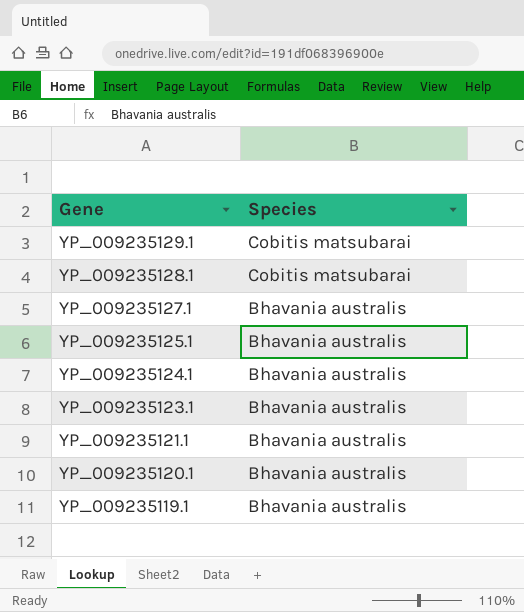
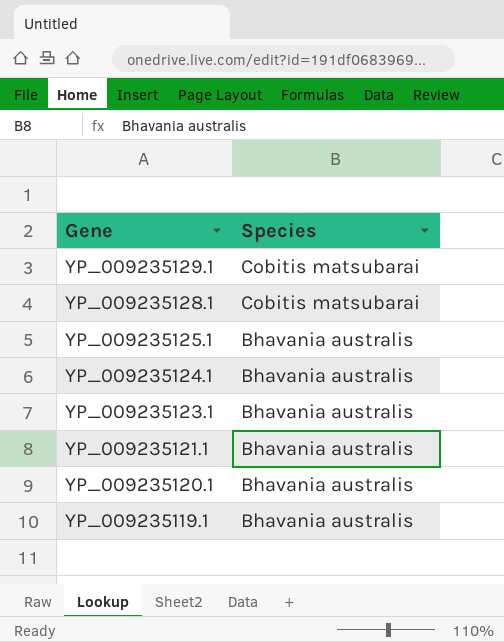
row YP_009235127.1: Bhavania australis -> none

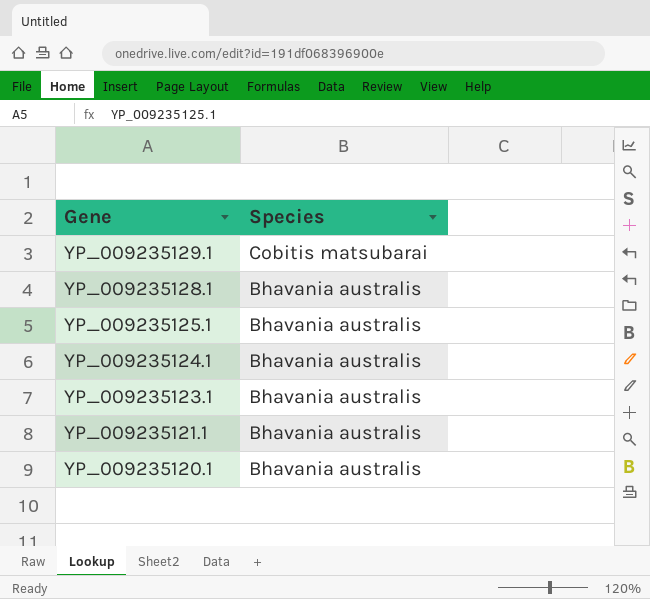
row YP_009235119.1: Bhavania australis -> none
YP_009235128.1 | Species: Cobitis matsubarai -> Bhavania australis

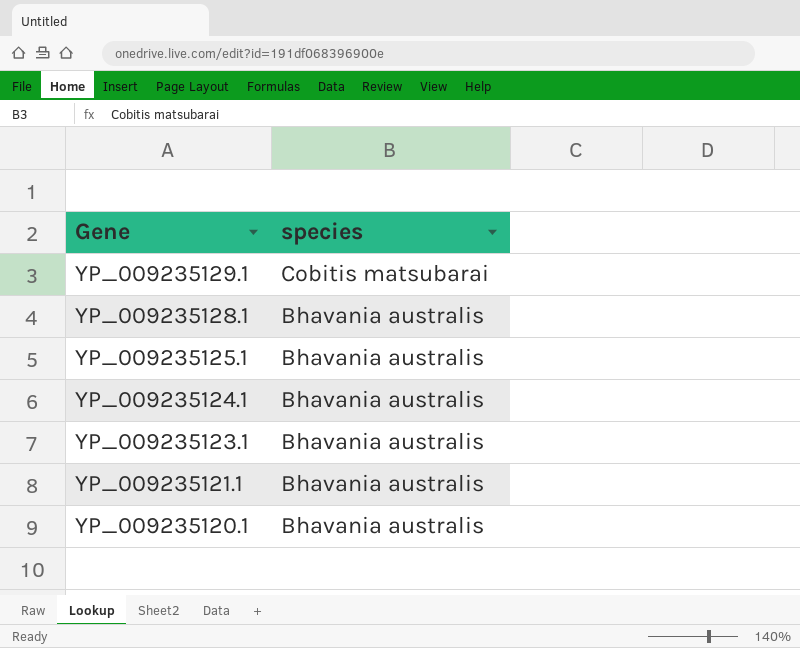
column name: Species -> species

